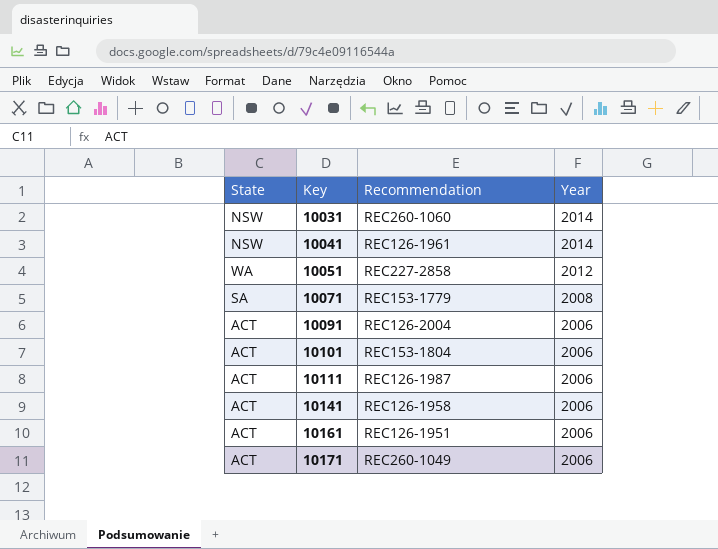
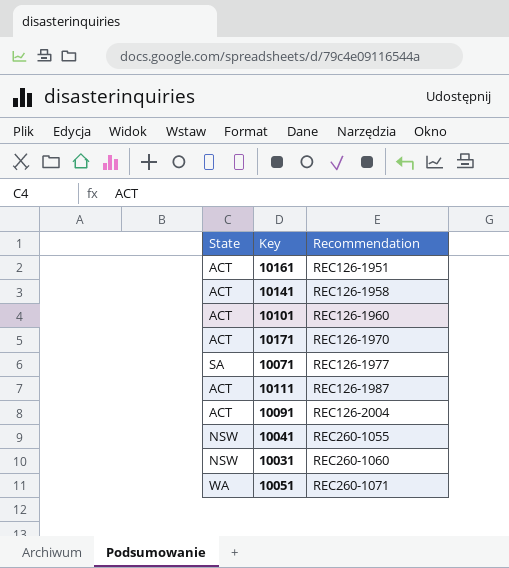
row order: Key ascending -> Recommendation ascending
column Year | position: 4 -> none
10101 | Recommendation: REC153-1804 -> REC126-1960
10171 | Recommendation: REC260-1049 -> REC126-1970
10071 | Recommendation: REC153-1779 -> REC126-1977
10041 | Recommendation: REC126-1961 -> REC260-1055
10051 | Recommendation: REC227-2858 -> REC260-1071

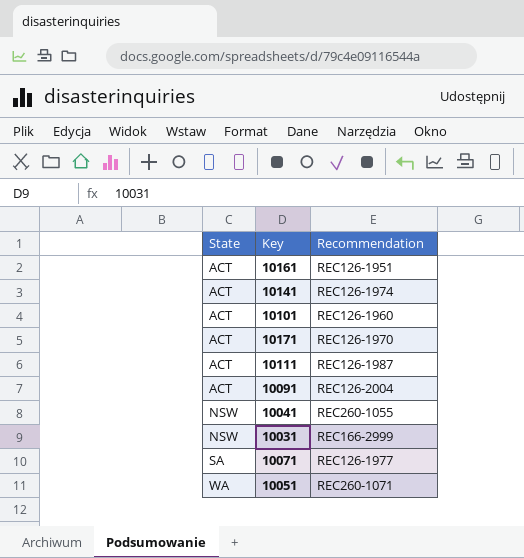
row order: Recommendation ascending -> State ascending
10141 | Recommendation: REC126-1958 -> REC126-1974
10031 | Recommendation: REC260-1060 -> REC166-2999

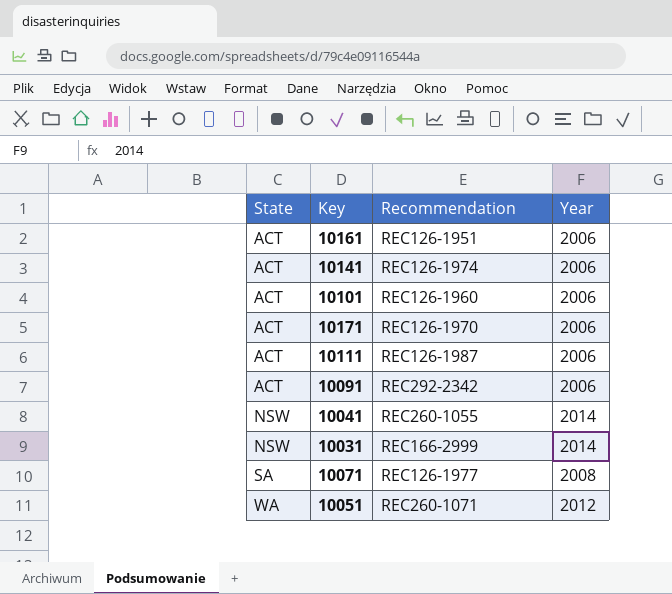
column Year | position: none -> 4
10091 | Recommendation: REC126-2004 -> REC292-2342

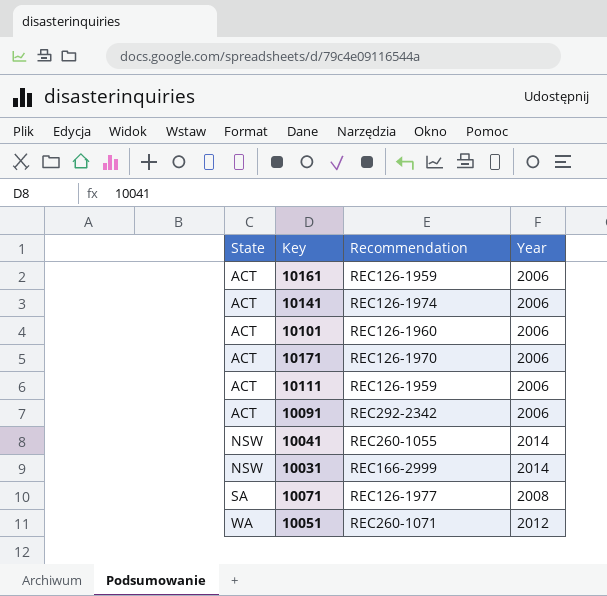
10161 | Recommendation: REC126-1951 -> REC126-1959
10111 | Recommendation: REC126-1987 -> REC126-1959

